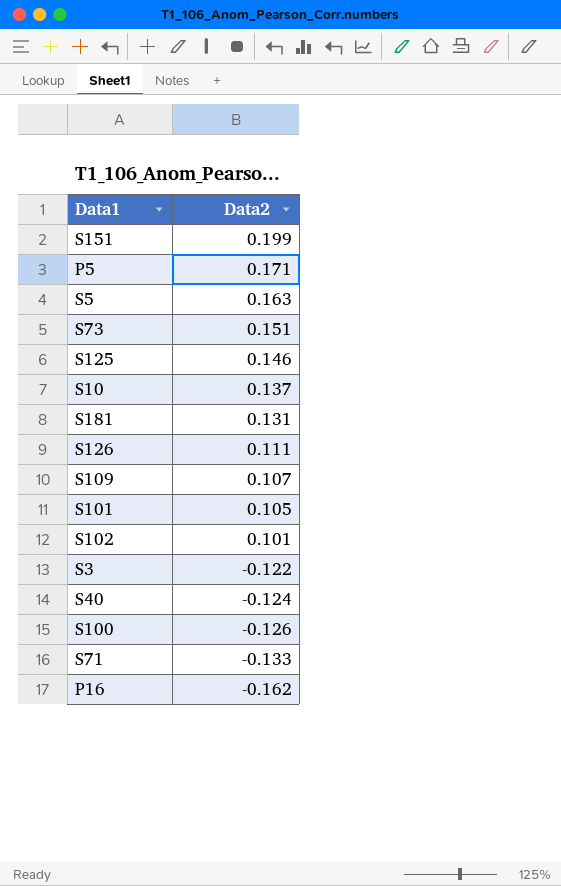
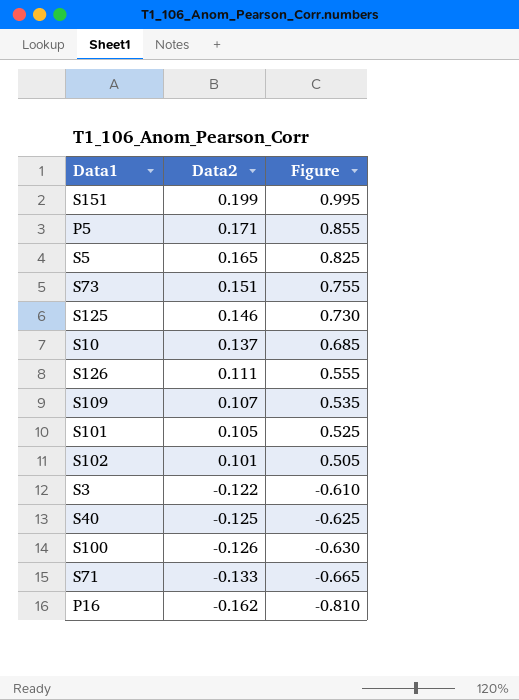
column Figure | formula: none -> [Data2] * 5
row S181: 0.131 -> none
S5 | Data2: 0.163 -> 0.165
S40 | Data2: -0.124 -> -0.125

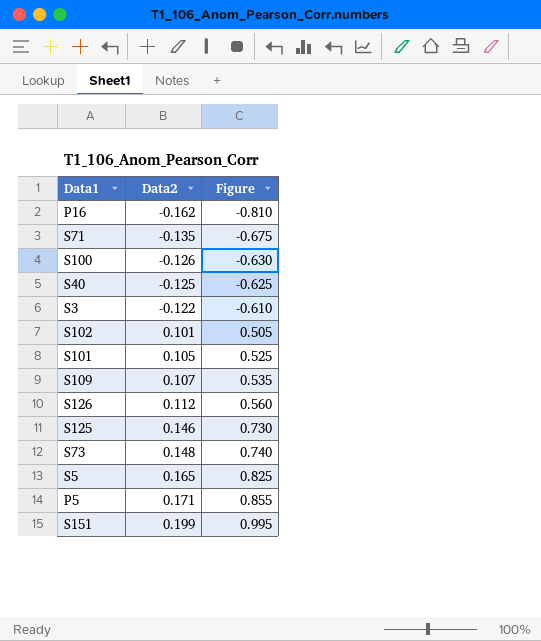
row order: Data2 descending -> Data2 ascending
row S10: 0.137 | 0.685 -> none
S71 | Data2: -0.133 -> -0.135
S71 | Figure: -0.665 -> -0.675
S126 | Data2: 0.111 -> 0.112
S126 | Figure: 0.555 -> 0.560
S73 | Data2: 0.151 -> 0.148
S73 | Figure: 0.755 -> 0.740

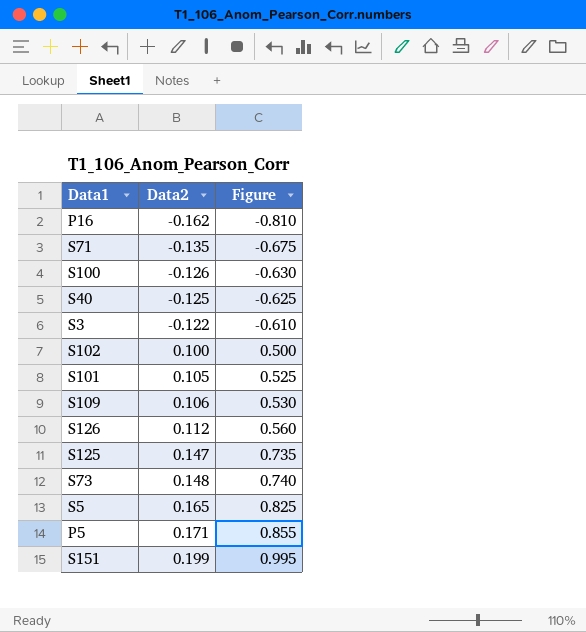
S102 | Data2: 0.101 -> 0.100
S102 | Figure: 0.505 -> 0.500
S109 | Data2: 0.107 -> 0.106
S109 | Figure: 0.535 -> 0.530
S125 | Data2: 0.146 -> 0.147
S125 | Figure: 0.730 -> 0.735

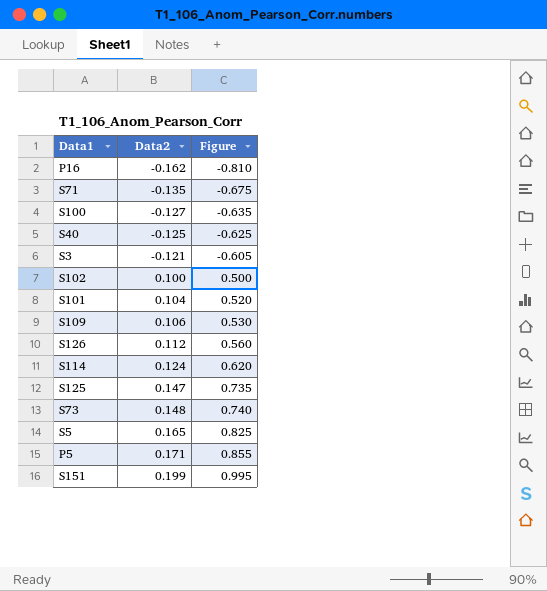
S100 | Data2: -0.126 -> -0.127
S100 | Figure: -0.630 -> -0.635
S3 | Data2: -0.122 -> -0.121
S3 | Figure: -0.610 -> -0.605
S101 | Data2: 0.105 -> 0.104
S101 | Figure: 0.525 -> 0.520
row S114: none -> 0.124 | 0.620

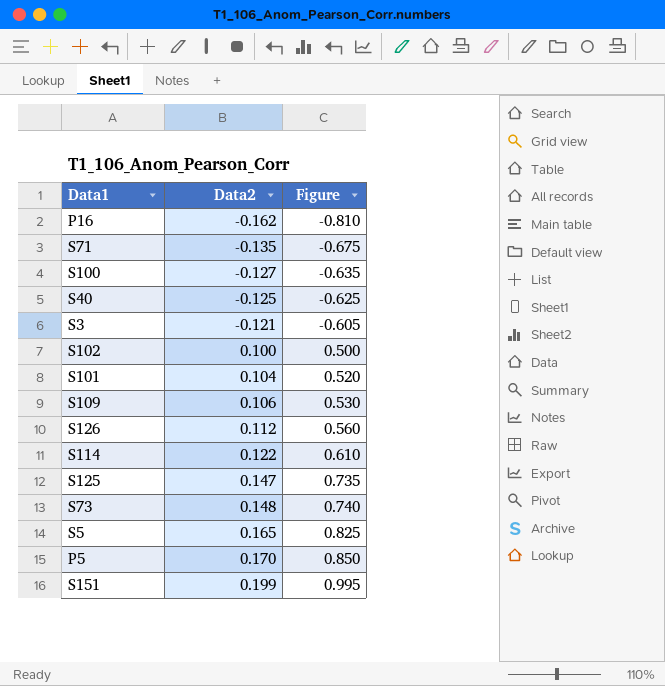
S114 | Data2: 0.124 -> 0.122
S114 | Figure: 0.620 -> 0.610
P5 | Data2: 0.171 -> 0.170
P5 | Figure: 0.855 -> 0.850

